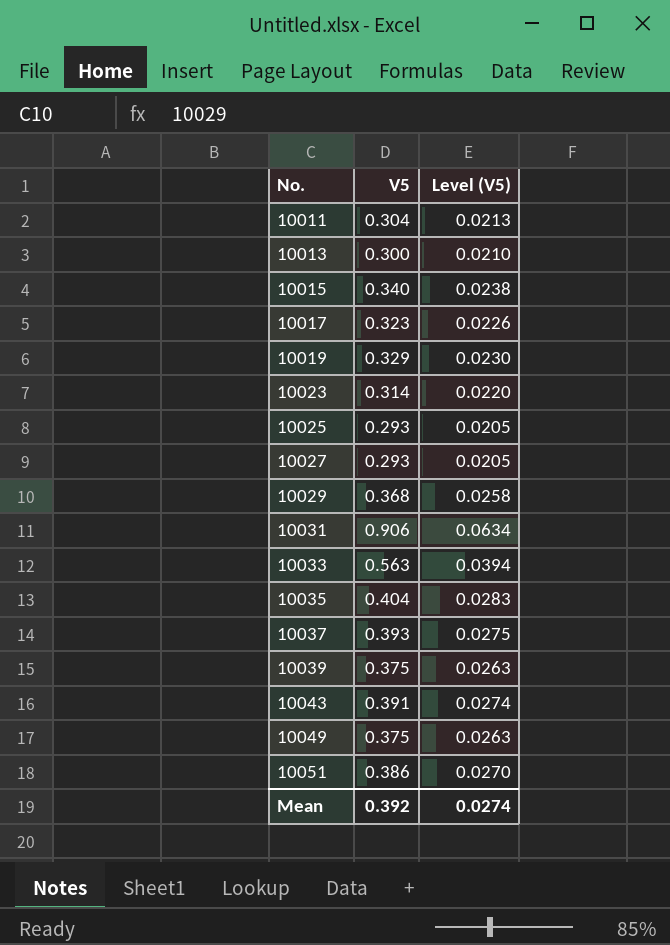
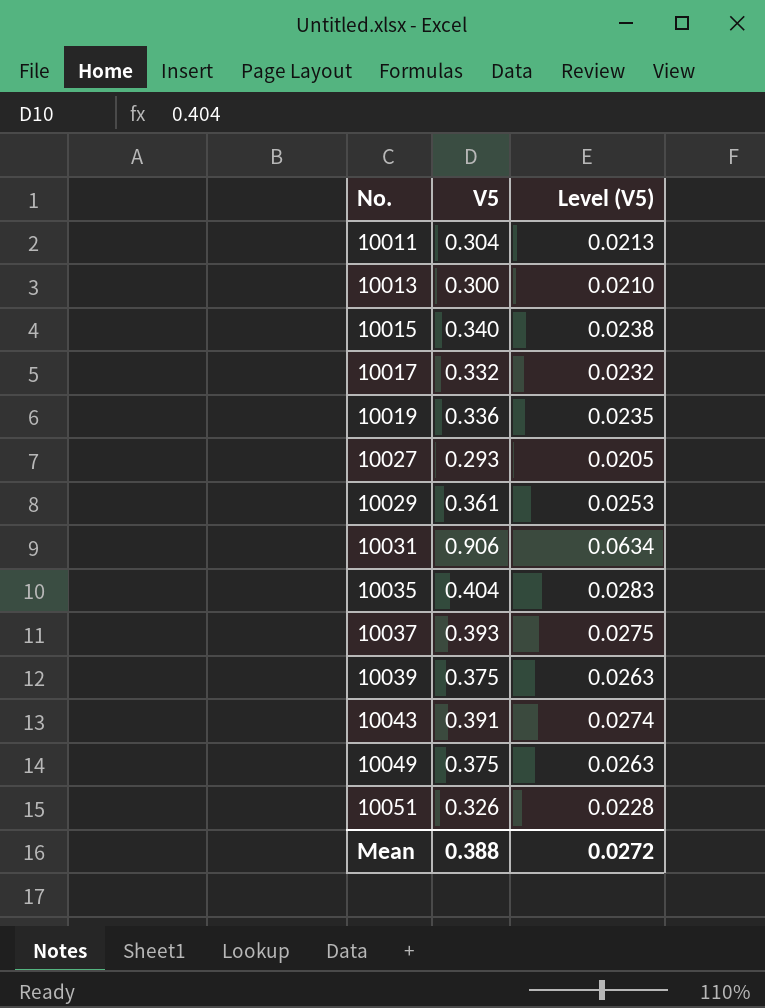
row 10023: 0.314 | 0.0220 -> none
row 10025: 0.293 | 0.0205 -> none
row 10033: 0.563 | 0.0394 -> none
10017 | V5: 0.323 -> 0.332
10017 | Level (V5): 0.0226 -> 0.0232
10019 | V5: 0.329 -> 0.336
10019 | Level (V5): 0.0230 -> 0.0235
10029 | V5: 0.368 -> 0.361
10029 | Level (V5): 0.0258 -> 0.0253
10051 | V5: 0.386 -> 0.326
10051 | Level (V5): 0.0270 -> 0.0228
Mean | V5: 0.392 -> 0.388
Mean | Level (V5): 0.0274 -> 0.0272

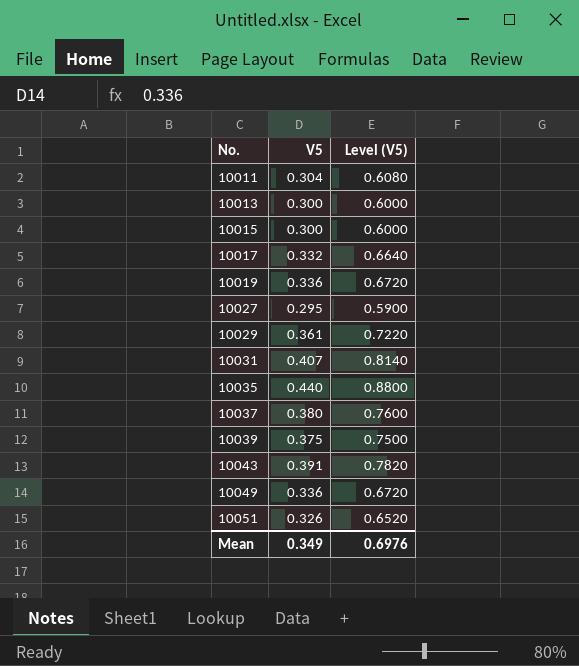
column Level (V5) | formula: [V5] * 0.07 -> [V5] * 2
10015 | V5: 0.340 -> 0.300
10027 | V5: 0.293 -> 0.295
10031 | V5: 0.906 -> 0.407
10035 | V5: 0.404 -> 0.440
10037 | V5: 0.393 -> 0.380
10049 | V5: 0.375 -> 0.336
Mean | V5: 0.388 -> 0.349
Mean | Level (V5): 0.0272 -> 0.6976

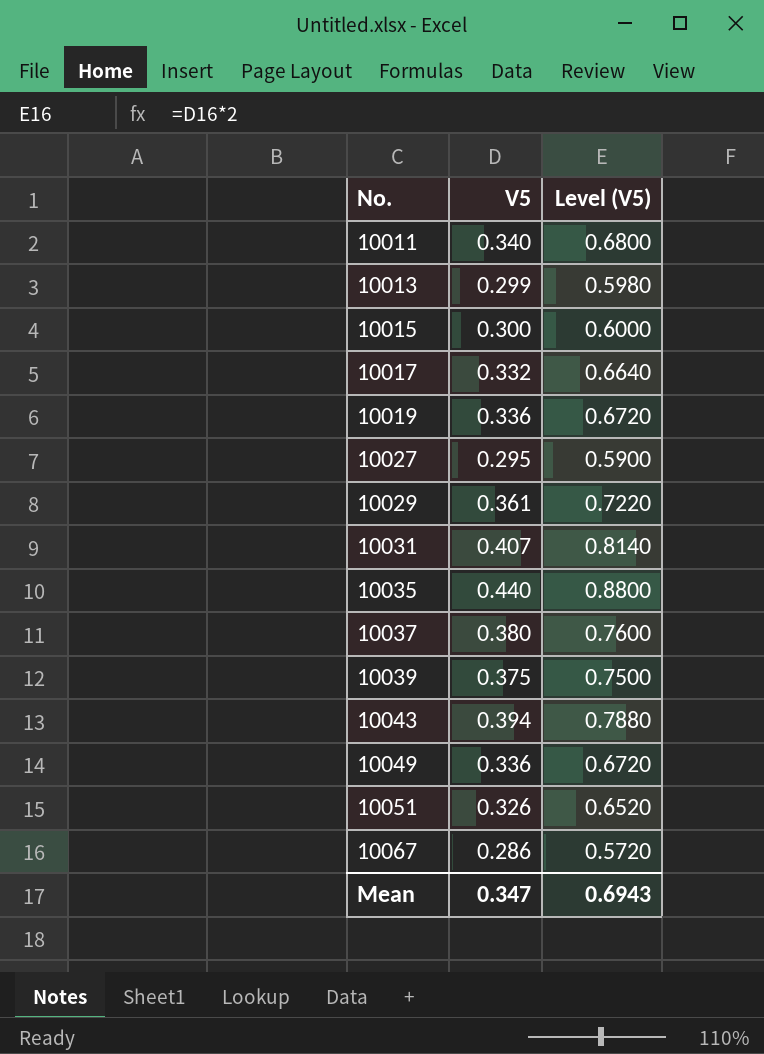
10011 | V5: 0.304 -> 0.340
10011 | Level (V5): 0.6080 -> 0.6800
10013 | V5: 0.300 -> 0.299
10013 | Level (V5): 0.6000 -> 0.5980
10043 | V5: 0.391 -> 0.394
10043 | Level (V5): 0.7820 -> 0.7880
row 10067: none -> 0.286 | 0.5720
Mean | V5: 0.349 -> 0.347
Mean | Level (V5): 0.6976 -> 0.6943

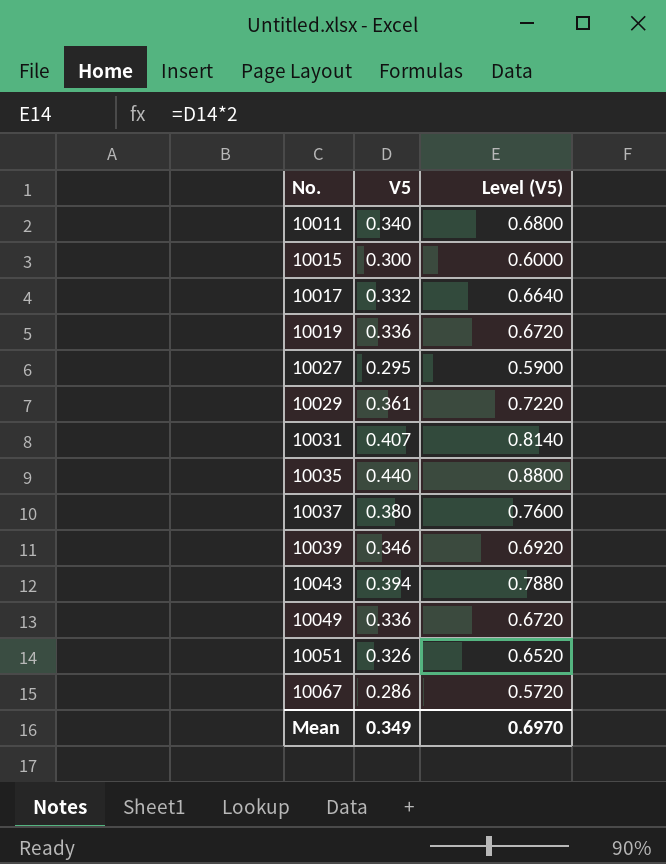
row 10013: 0.299 | 0.5980 -> none
10039 | V5: 0.375 -> 0.346
10039 | Level (V5): 0.7500 -> 0.6920
Mean | V5: 0.347 -> 0.349
Mean | Level (V5): 0.6943 -> 0.6970

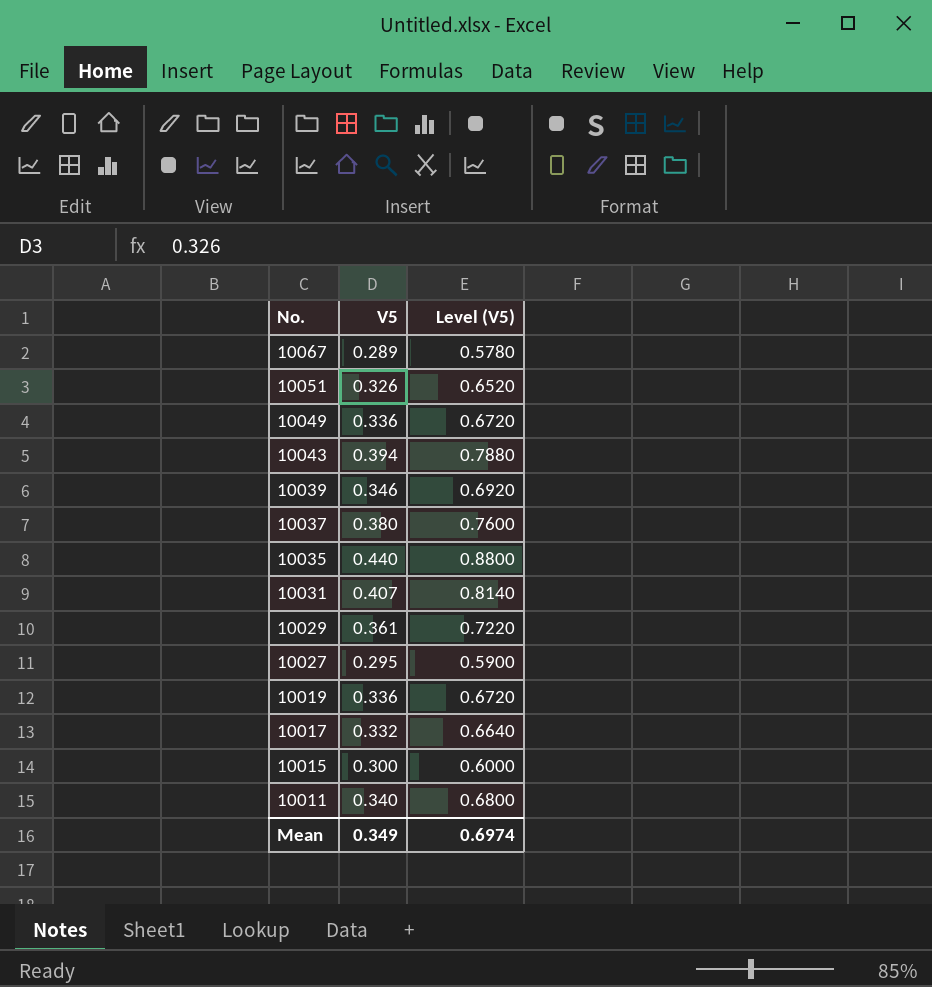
row order: No. ascending -> No. descending
10067 | V5: 0.286 -> 0.289
10067 | Level (V5): 0.5720 -> 0.5780
Mean | Level (V5): 0.6970 -> 0.6974

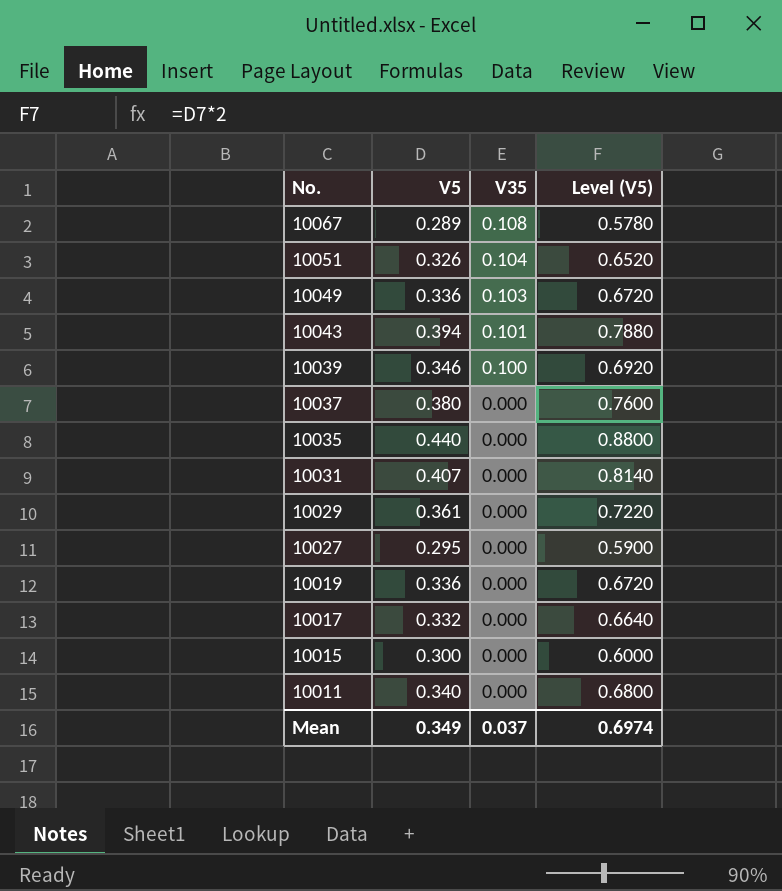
column V35 | position: none -> 3

